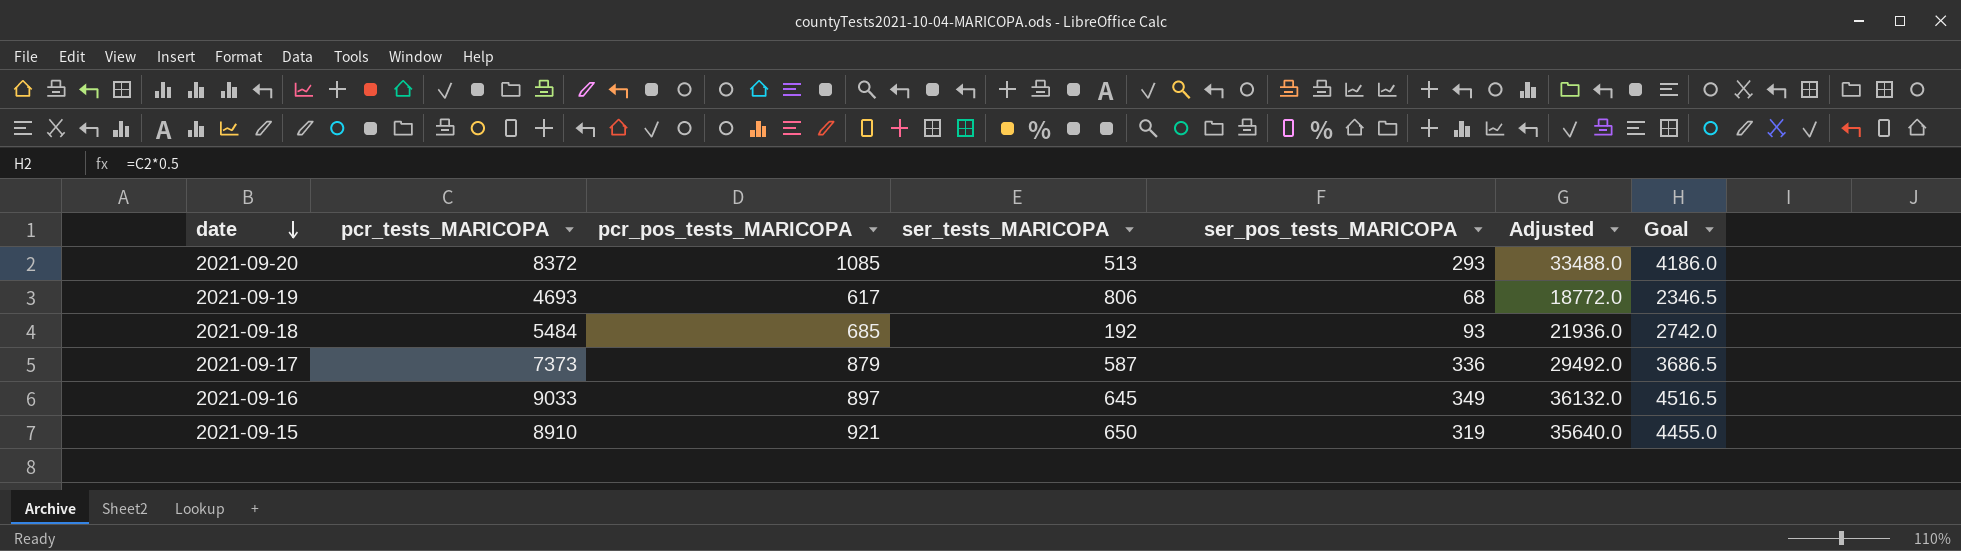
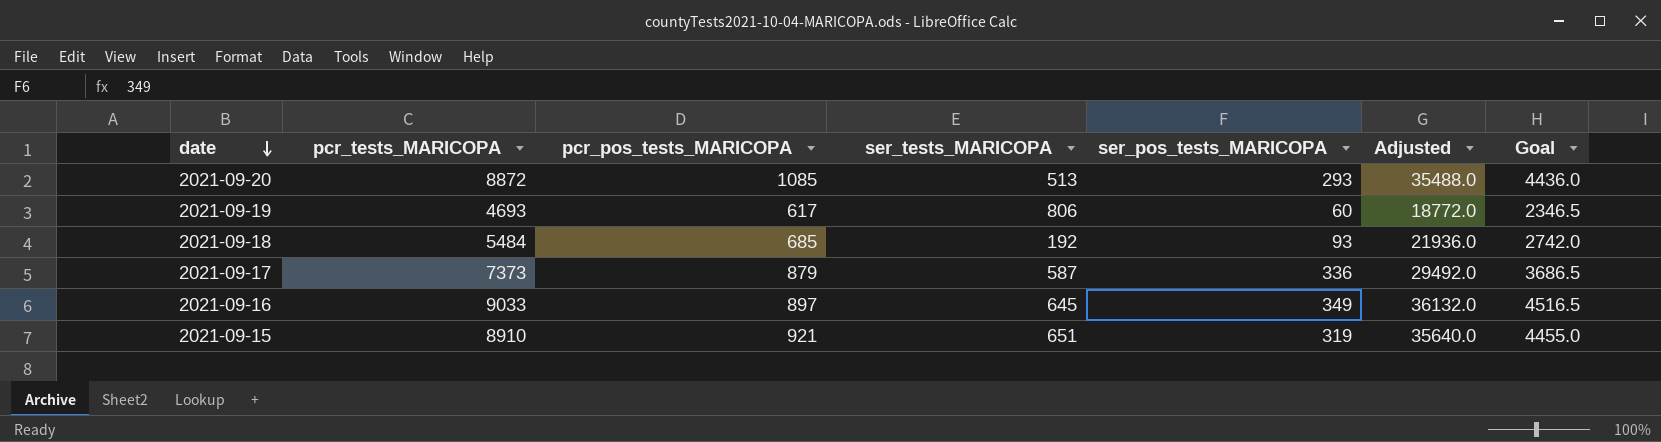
2021-09-20 | pcr_tests_MARICOPA: 8372 -> 8872
2021-09-20 | Adjusted: 33488.0 -> 35488.0
2021-09-20 | Goal: 4186.0 -> 4436.0
2021-09-19 | ser_pos_tests_MARICOPA: 68 -> 60
2021-09-15 | ser_tests_MARICOPA: 650 -> 651

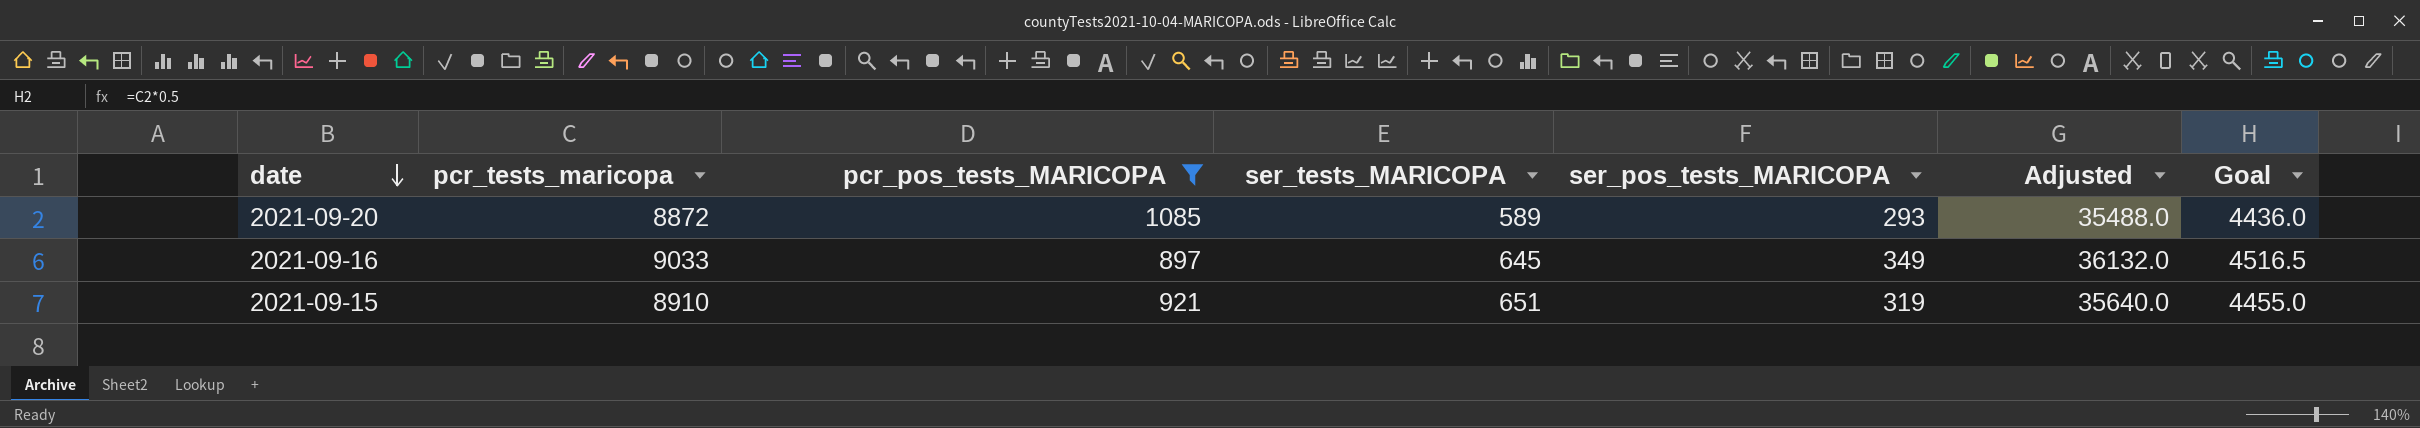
filter: none -> pcr_pos_tests_MARICOPA >= 897
column name: pcr_tests_MARICOPA -> pcr_tests_maricopa
2021-09-20 | ser_tests_MARICOPA: 513 -> 589

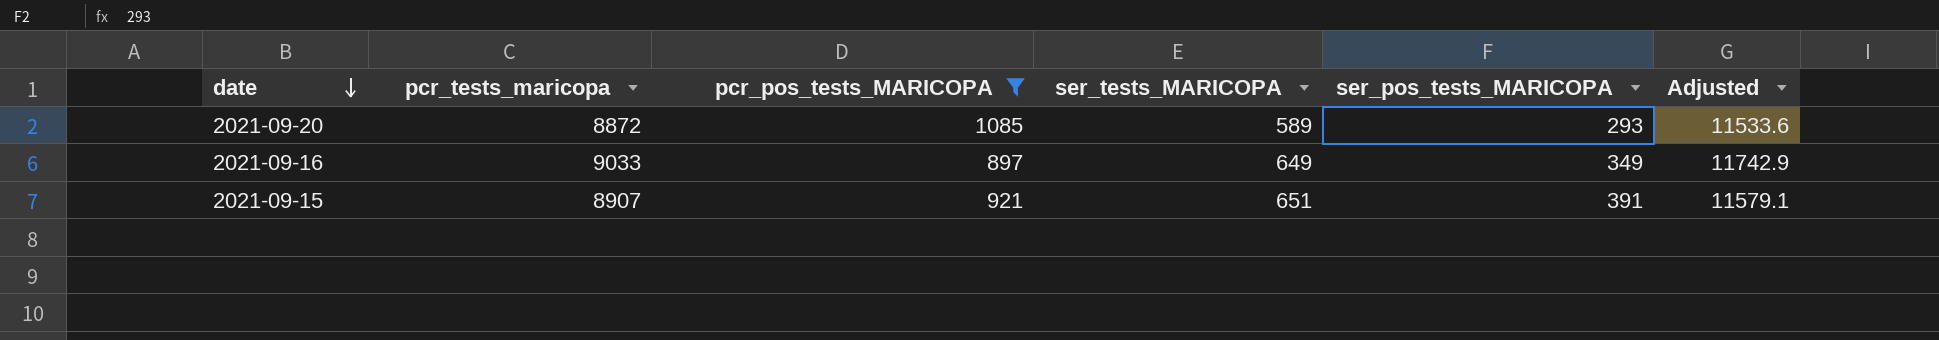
column Goal | formula: [pcr_tests_maricopa] * 0.5 -> none
column Adjusted | formula: [pcr_tests_maricopa] * 4 -> [pcr_tests_maricopa] * 1.3
2021-09-16 | ser_tests_MARICOPA: 645 -> 649
2021-09-15 | pcr_tests_maricopa: 8910 -> 8907
2021-09-15 | ser_pos_tests_MARICOPA: 319 -> 391

